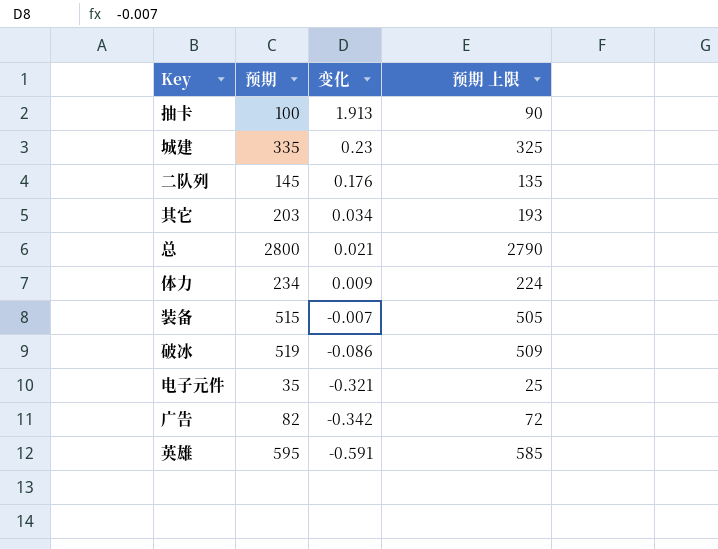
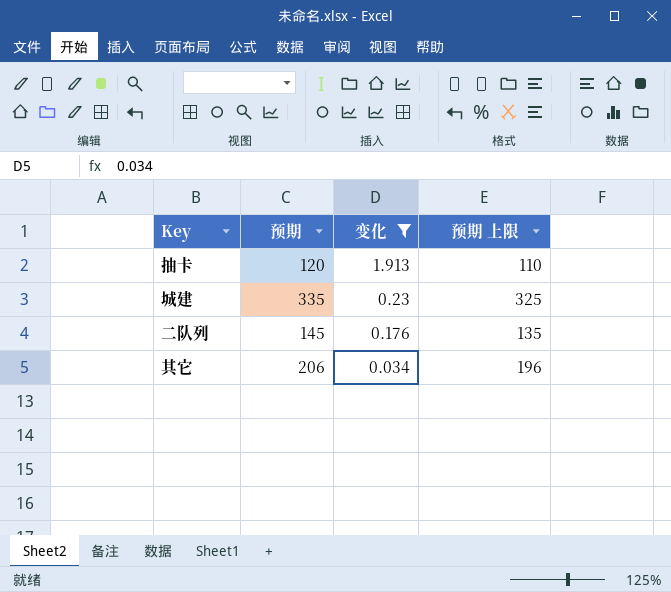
filter: none -> 变化 >= 0.034
抽卡 | 预期: 100 -> 120
抽卡 | 预期 上限: 90 -> 110
其它 | 预期: 203 -> 206
其它 | 预期 上限: 193 -> 196

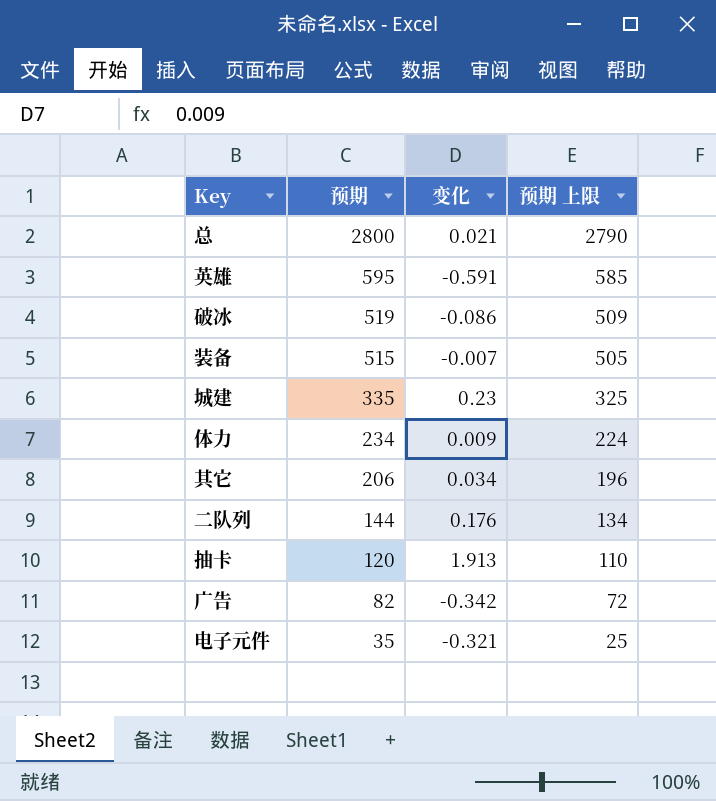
filter: 变化 >= 0.034 -> none
row order: 变化 descending -> 预期 descending
二队列 | 预期: 145 -> 144
二队列 | 预期 上限: 135 -> 134

